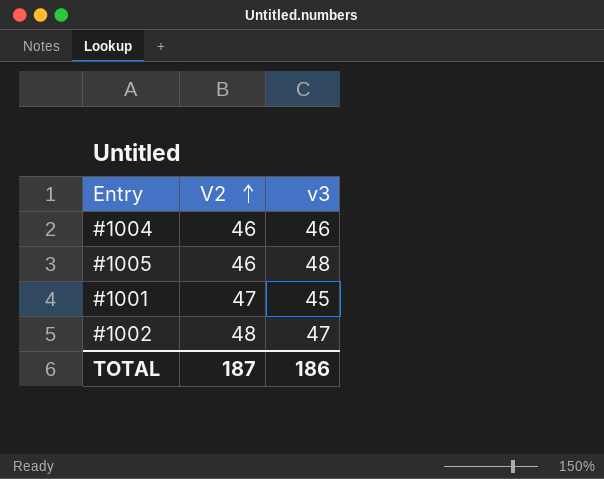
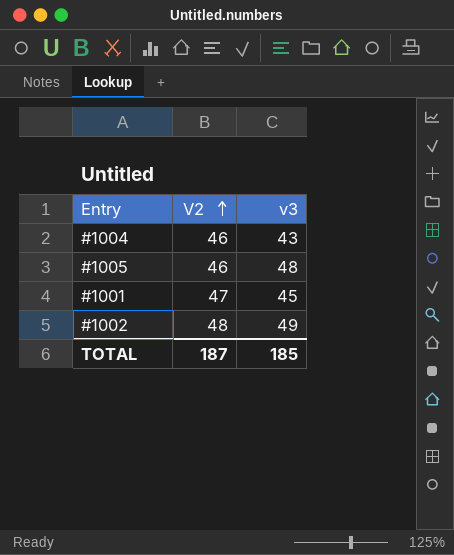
#1004 | v3: 46 -> 43
#1002 | v3: 47 -> 49
TOTAL | v3: 186 -> 185

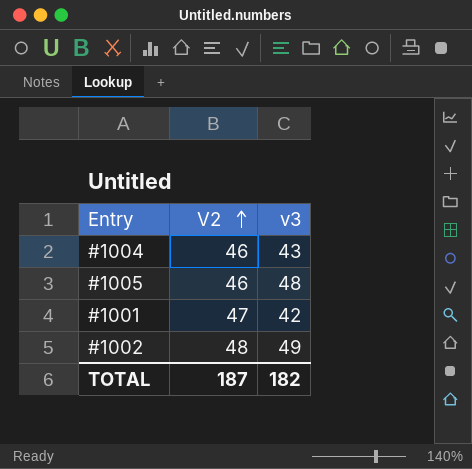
#1001 | v3: 45 -> 42
TOTAL | v3: 185 -> 182

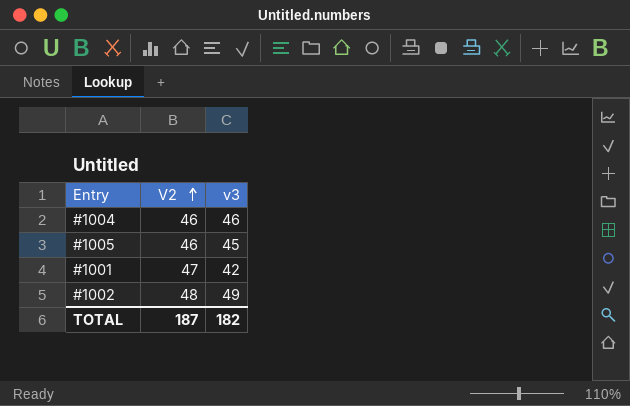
#1004 | v3: 43 -> 46
#1005 | v3: 48 -> 45

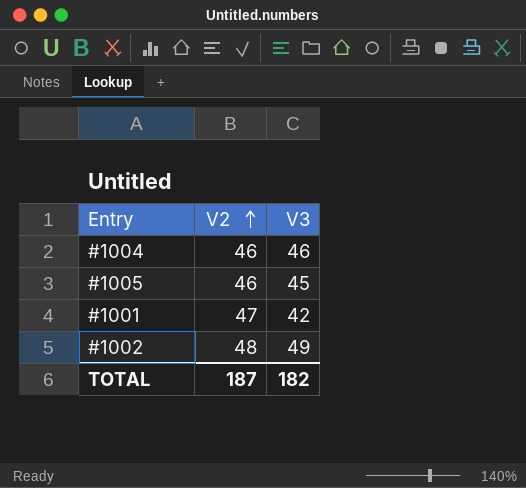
column name: v3 -> V3

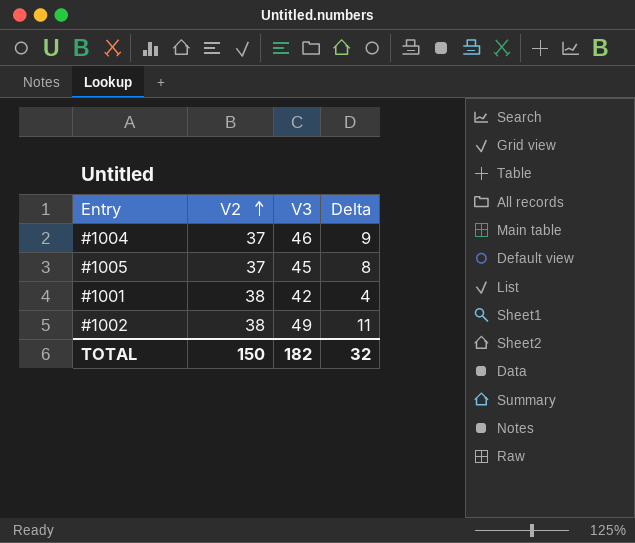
column Delta | formula: none -> [V3] - [V2]
#1004 | V2: 46 -> 37
#1005 | V2: 46 -> 37
#1001 | V2: 47 -> 38
#1002 | V2: 48 -> 38
TOTAL | V2: 187 -> 150

